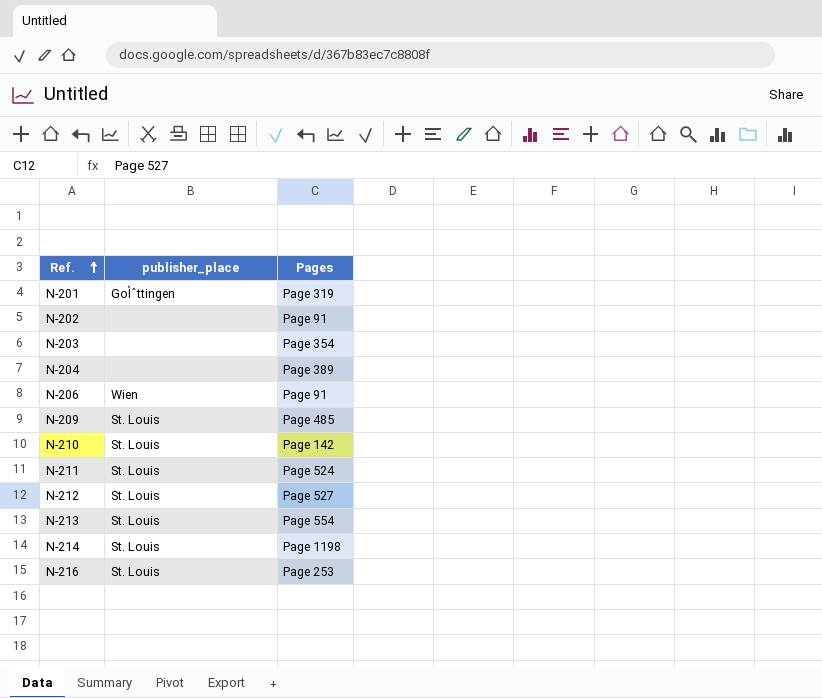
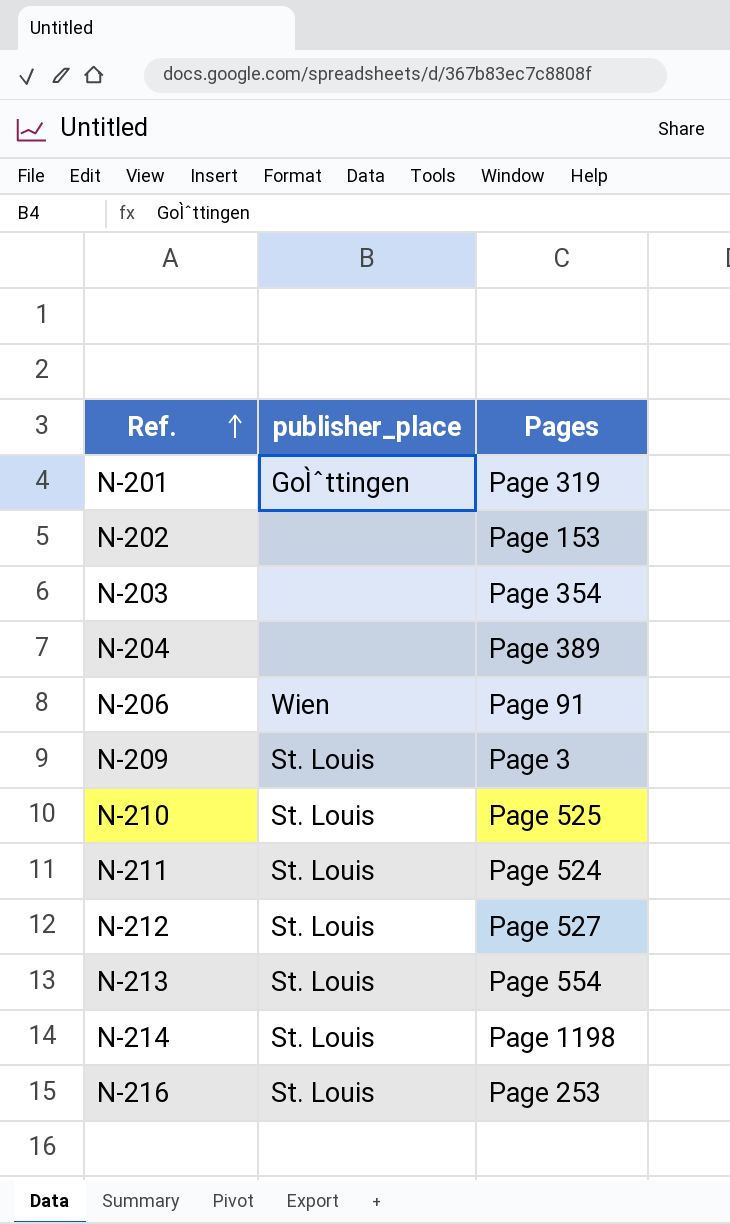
N-202 | Pages: Page 91 -> Page 153
N-209 | Pages: Page 485 -> Page 3
N-210 | Pages: Page 142 -> Page 525

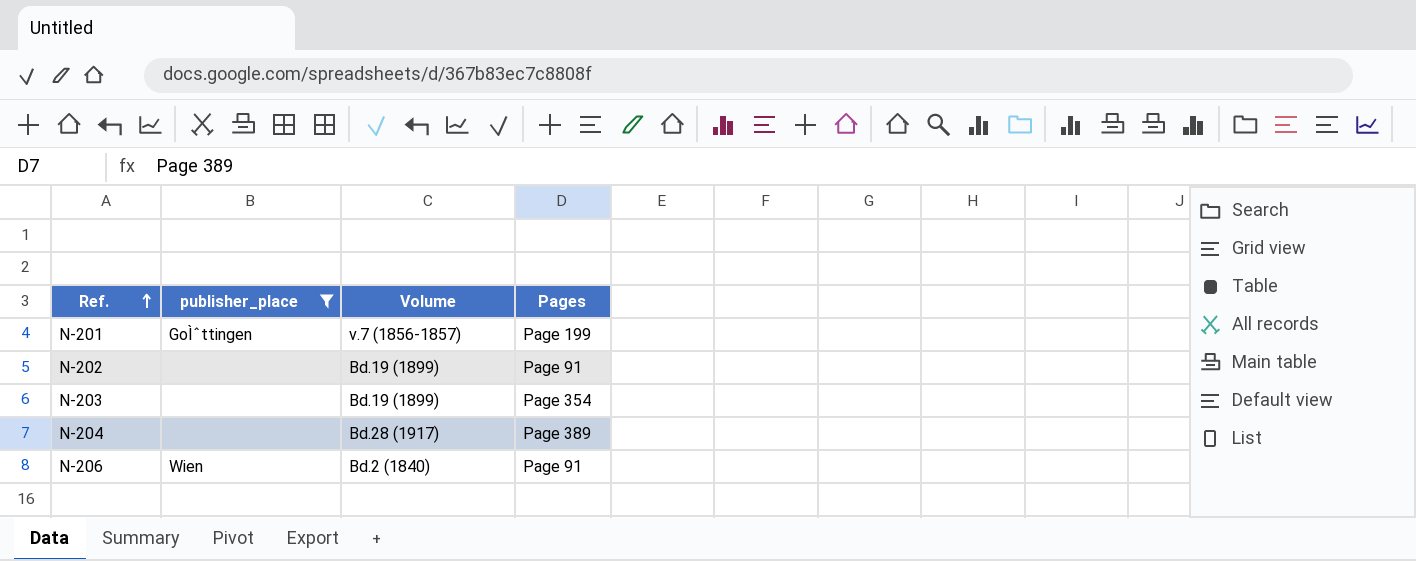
filter: none -> publisher_place != St. Louis
column Volume | position: none -> 3
N-201 | Pages: Page 319 -> Page 199
N-202 | Pages: Page 153 -> Page 91

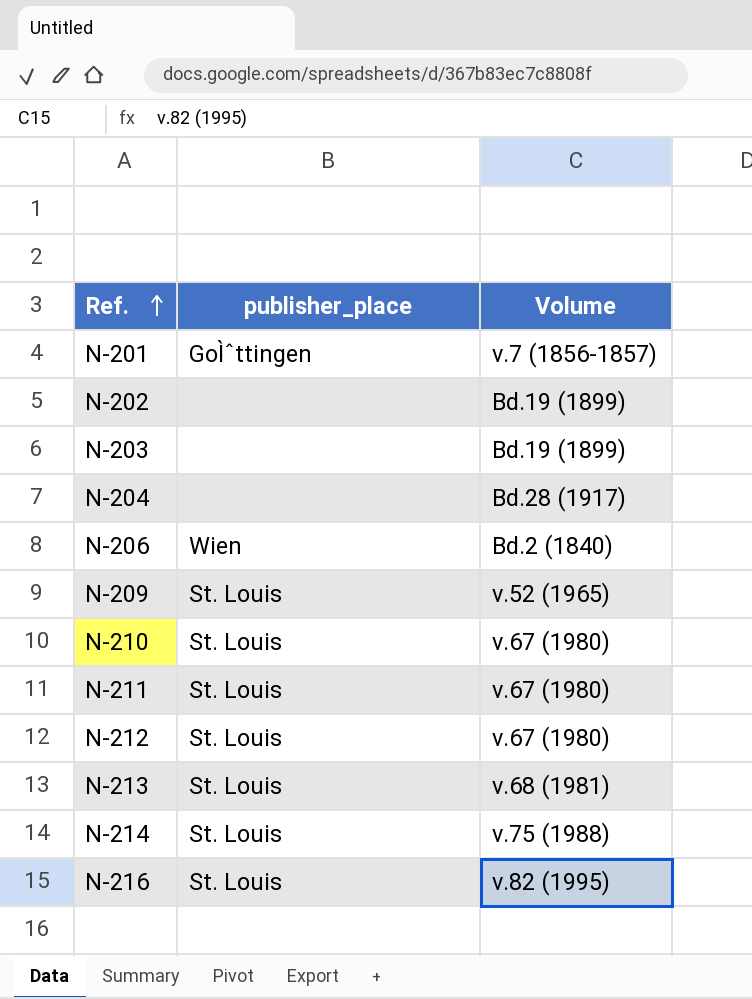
filter: publisher_place != St. Louis -> none
column Pages | position: 4 -> none

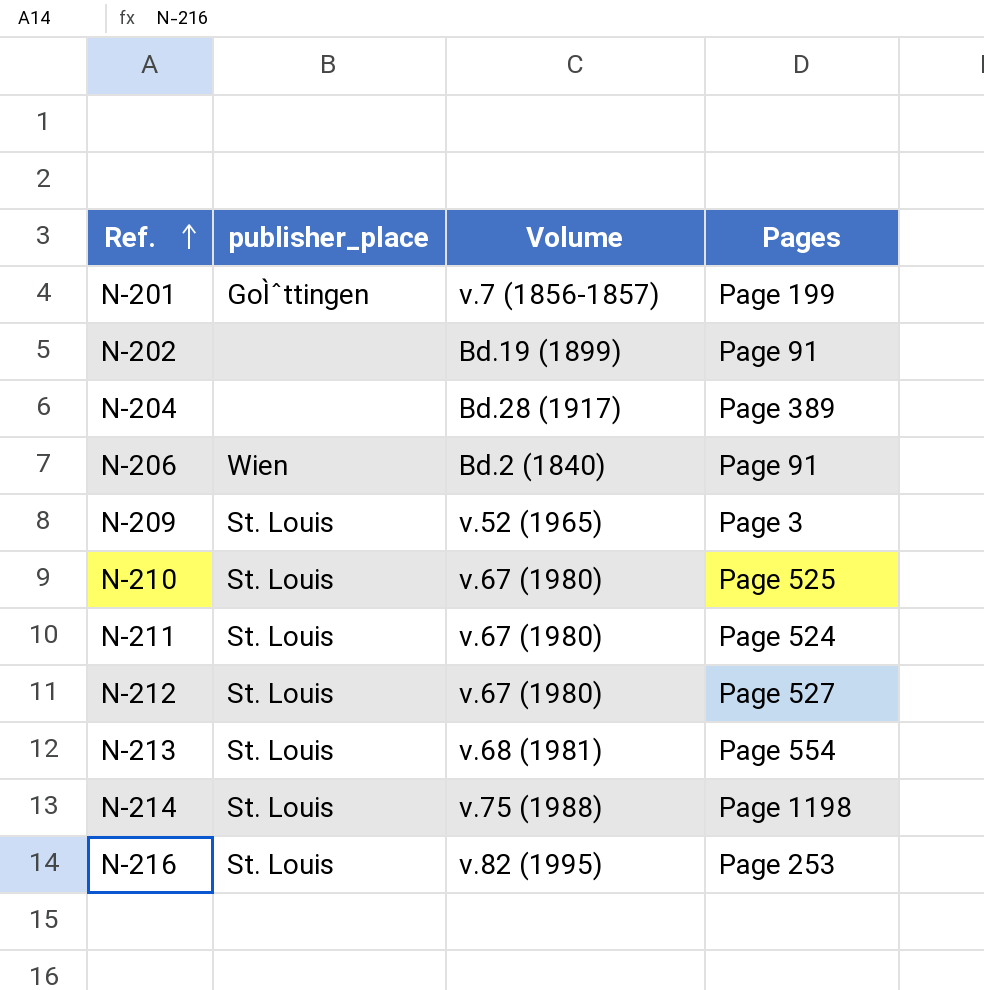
column Pages | position: none -> 4
row N-203: none | Bd.19 (1899) -> none

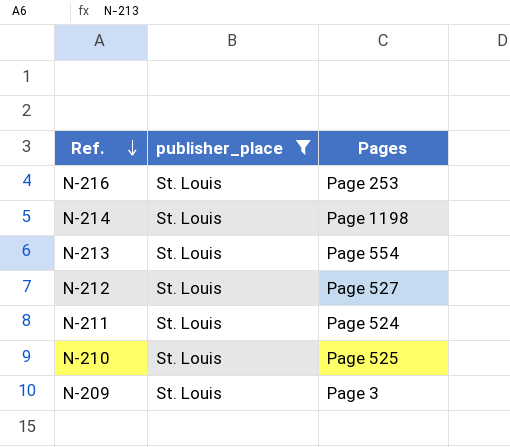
filter: none -> publisher_place = St. Louis
row order: Ref. ascending -> Ref. descending
column Volume | position: 3 -> none

